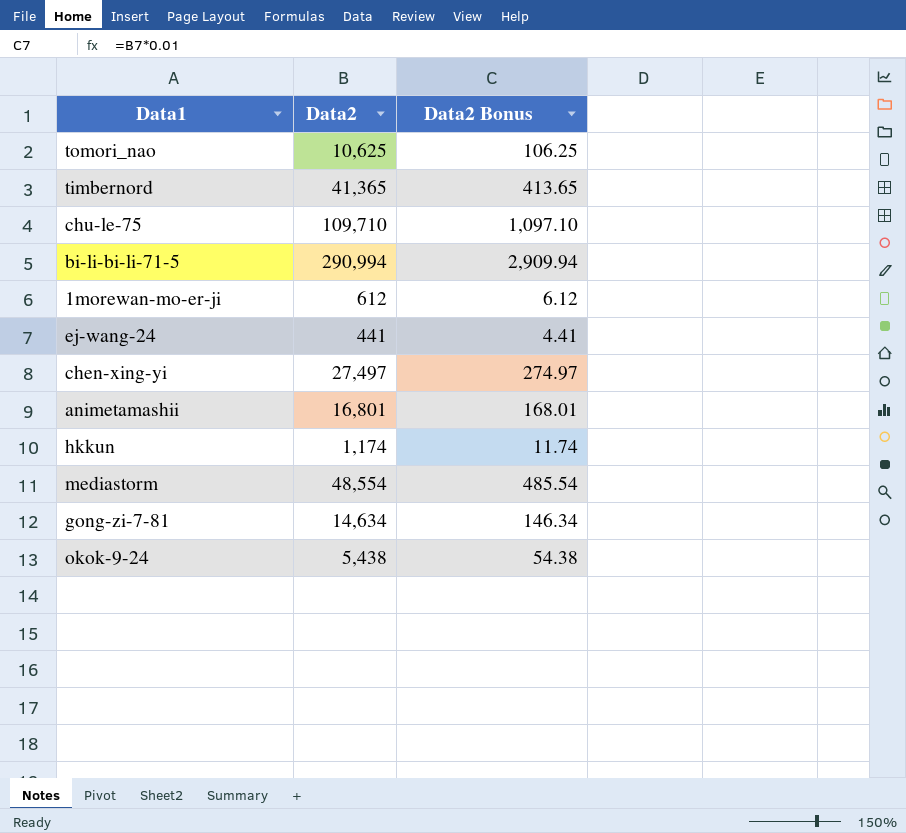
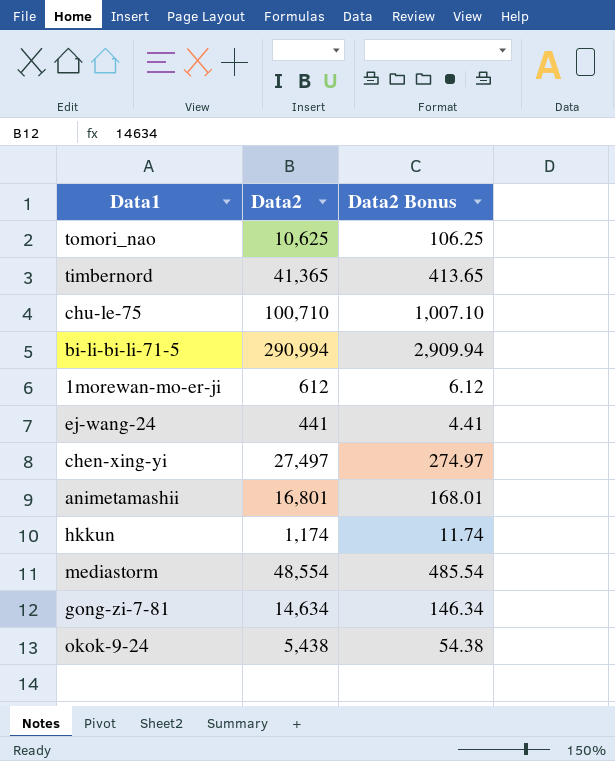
chu-le-75 | Data2: 109,710 -> 100,710
chu-le-75 | Data2 Bonus: 1,097.10 -> 1,007.10

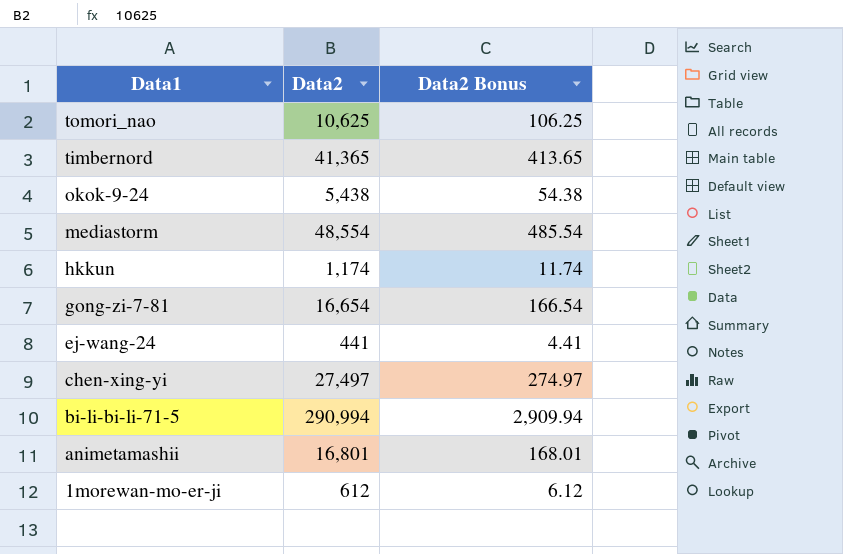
row order: none -> Data1 descending
row chu-le-75: 100,710 | 1,007.10 -> none
gong-zi-7-81 | Data2: 14,634 -> 16,654
gong-zi-7-81 | Data2 Bonus: 146.34 -> 166.54

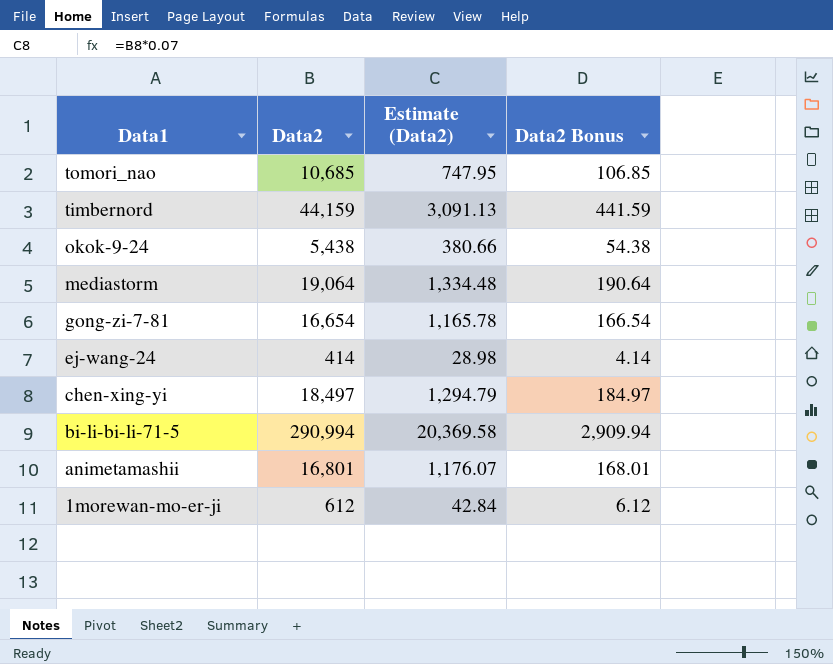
column Estimate (Data2) | formula: none -> [Data2] * 0.07
row hkkun: 1,174 | 11.74 -> none
tomori_nao | Data2: 10,625 -> 10,685
tomori_nao | Data2 Bonus: 106.25 -> 106.85
timbernord | Data2: 41,365 -> 44,159
timbernord | Data2 Bonus: 413.65 -> 441.59
mediastorm | Data2: 48,554 -> 19,064
mediastorm | Data2 Bonus: 485.54 -> 190.64
ej-wang-24 | Data2: 441 -> 414
ej-wang-24 | Data2 Bonus: 4.41 -> 4.14
chen-xing-yi | Data2: 27,497 -> 18,497
chen-xing-yi | Data2 Bonus: 274.97 -> 184.97

